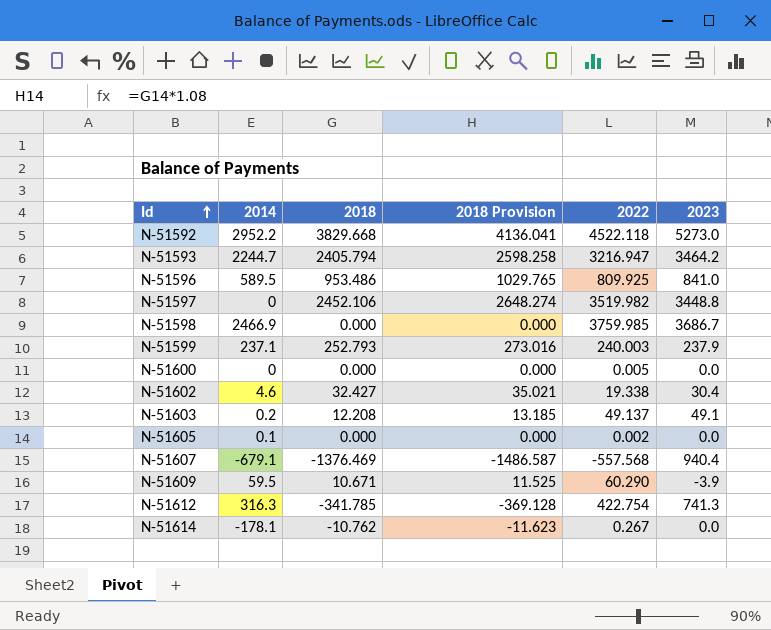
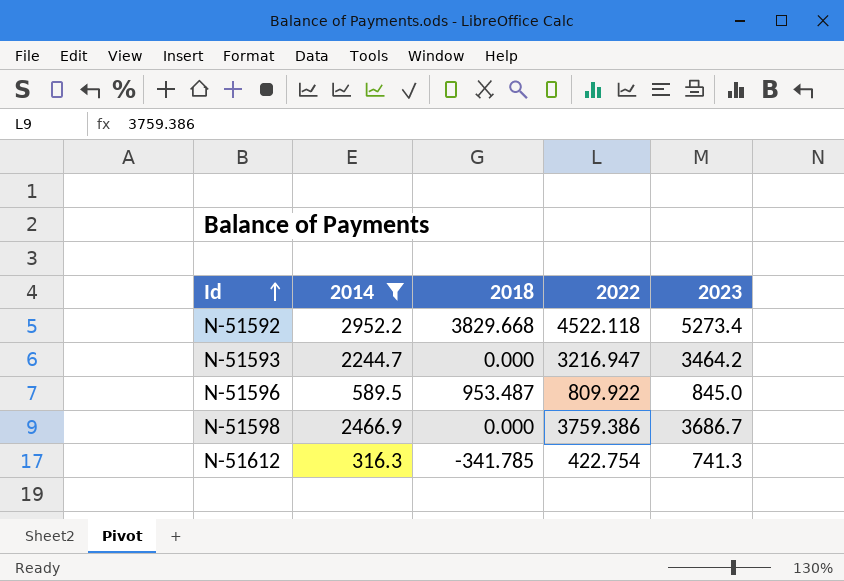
filter: none -> 2014 >= 316.3
column 2018 Provision | formula: [2018] * 1.08 -> none
N-51592 | 2023: 5273.0 -> 5273.4
N-51593 | 2018: 2405.794 -> 0.000
N-51596 | 2018: 953.486 -> 953.487
N-51596 | 2022: 809.925 -> 809.922
N-51596 | 2023: 841.0 -> 845.0
N-51598 | 2022: 3759.985 -> 3759.386

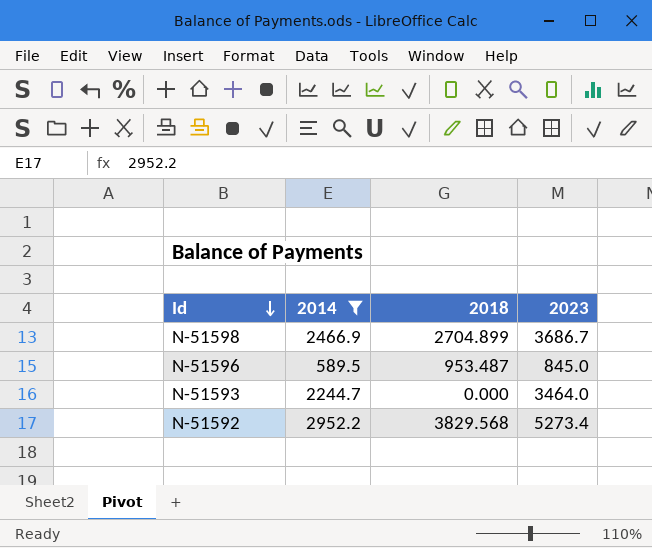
row order: Id ascending -> Id descending
column 2022 | position: 4 -> none
row N-51612: 316.3 | -341.785 | 422.754 | 741.3 -> none
N-51598 | 2018: 0.000 -> 2704.899
N-51593 | 2023: 3464.2 -> 3464.0
N-51592 | 2018: 3829.668 -> 3829.568

